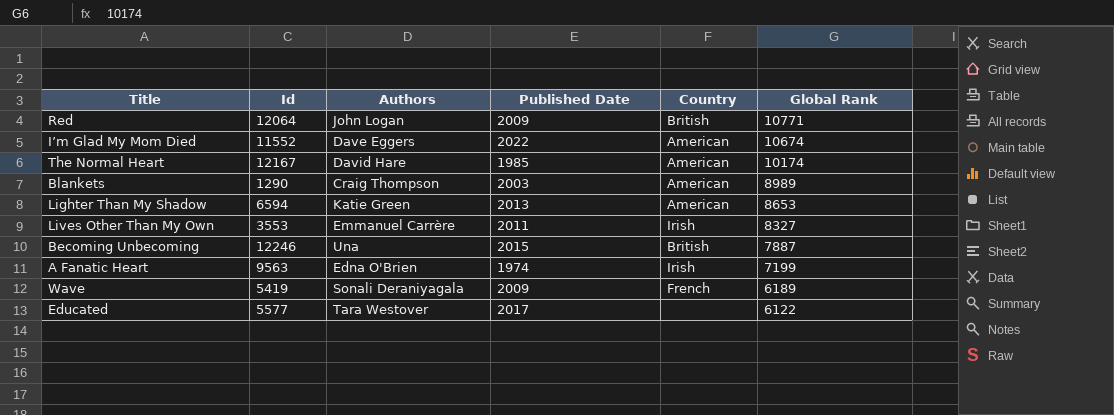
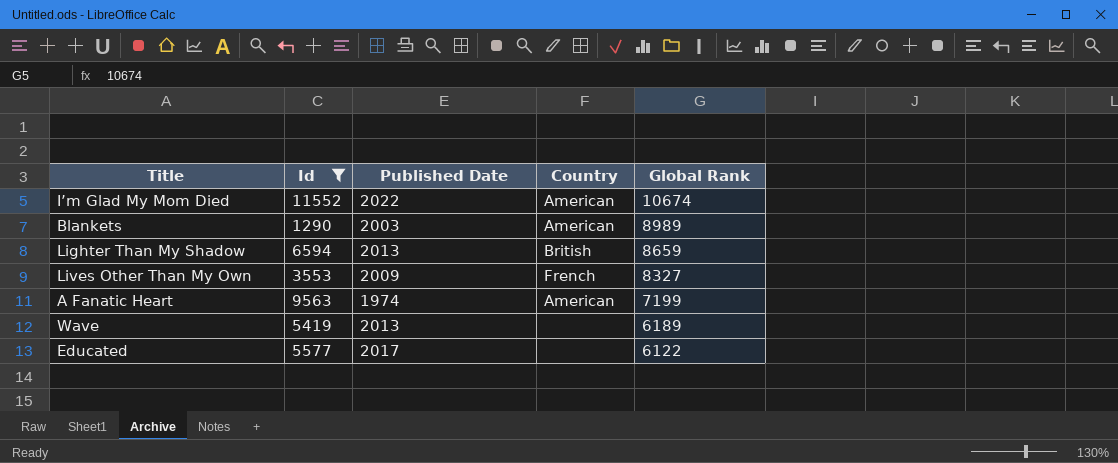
filter: none -> Id <= 11552
column Authors | position: 3 -> none
Lighter Than My Shadow | Country: American -> British
Lighter Than My Shadow | Global Rank: 8653 -> 8659
Lives Other Than My Own | Published Date: 2011 -> 2009
Lives Other Than My Own | Country: Irish -> French
A Fanatic Heart | Country: Irish -> American
Wave | Published Date: 2009 -> 2013
Wave | Country: French -> none

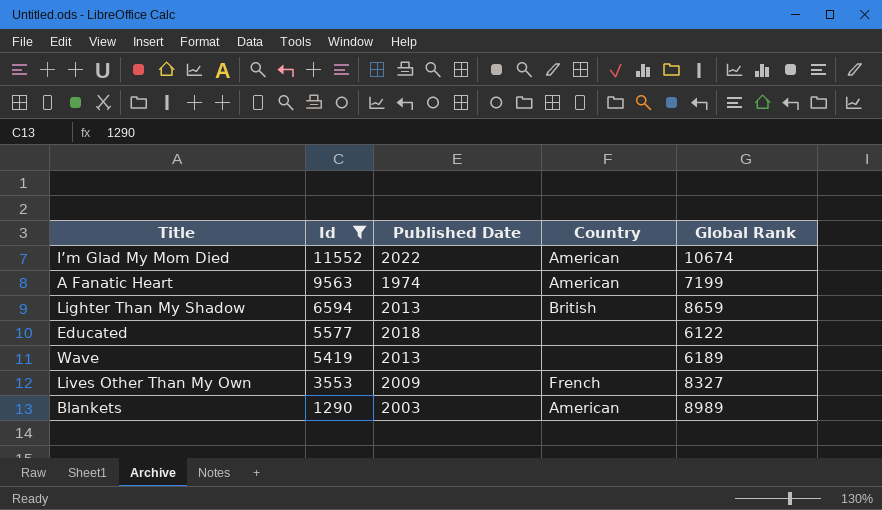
row order: Global Rank descending -> Id descending
Educated | Published Date: 2017 -> 2018

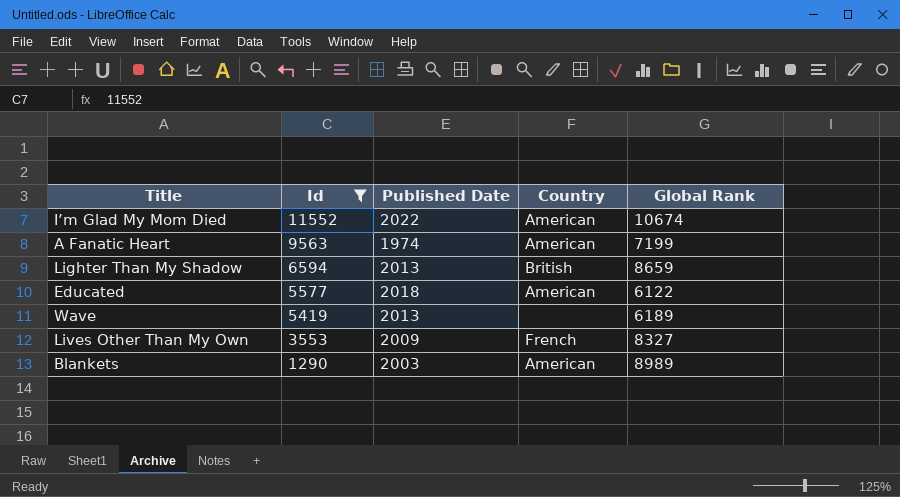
Educated | Country: none -> American

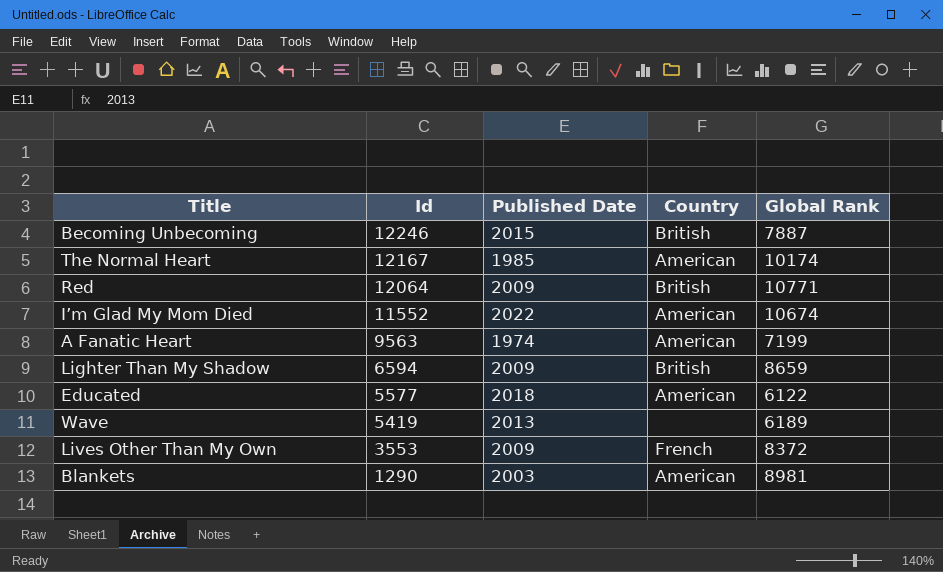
filter: Id <= 11552 -> none
Lighter Than My Shadow | Published Date: 2013 -> 2009
Lives Other Than My Own | Global Rank: 8327 -> 8372
Blankets | Global Rank: 8989 -> 8981

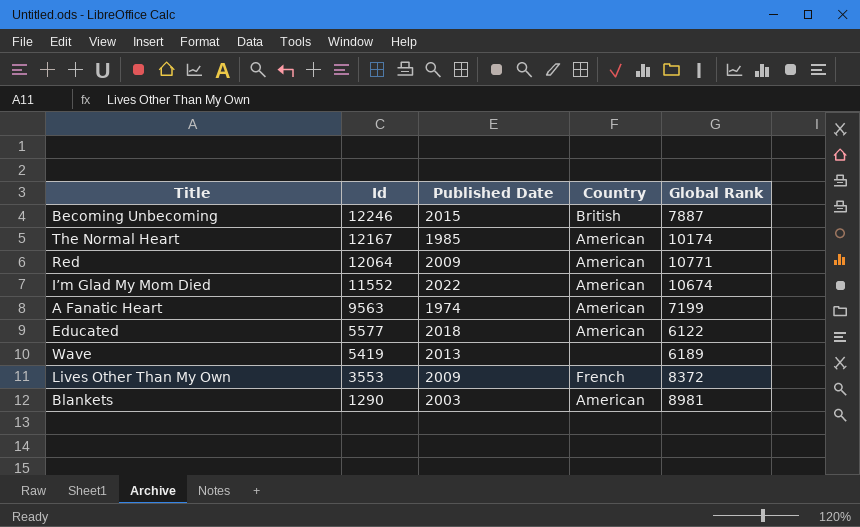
row Lighter Than My Shadow: 6594 | 2009 | British | 8659 -> none
Red | Country: British -> American

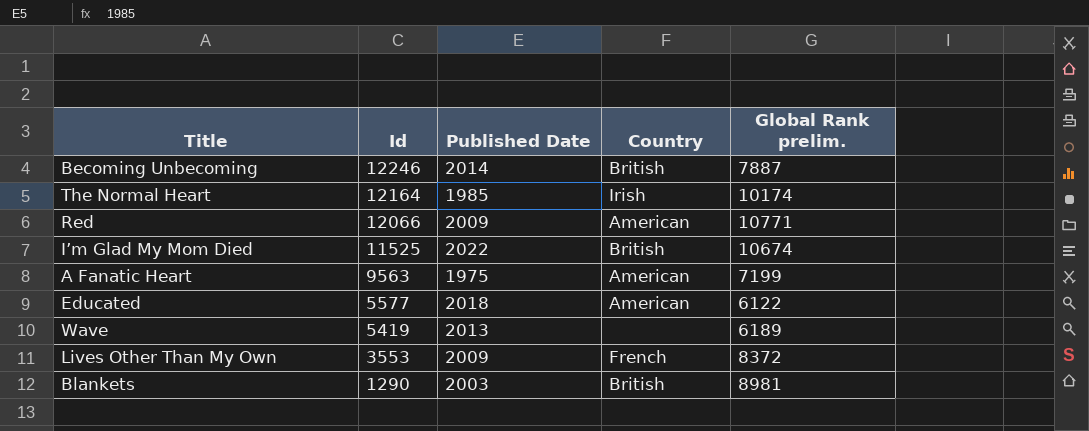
column name: Global Rank -> Global Rank prelim.
Becoming Unbecoming | Published Date: 2015 -> 2014
The Normal Heart | Id: 12167 -> 12164
The Normal Heart | Country: American -> Irish
Red | Id: 12064 -> 12066
I’m Glad My Mom Died | Id: 11552 -> 11525
I’m Glad My Mom Died | Country: American -> British
A Fanatic Heart | Published Date: 1974 -> 1975
Blankets | Country: American -> British

